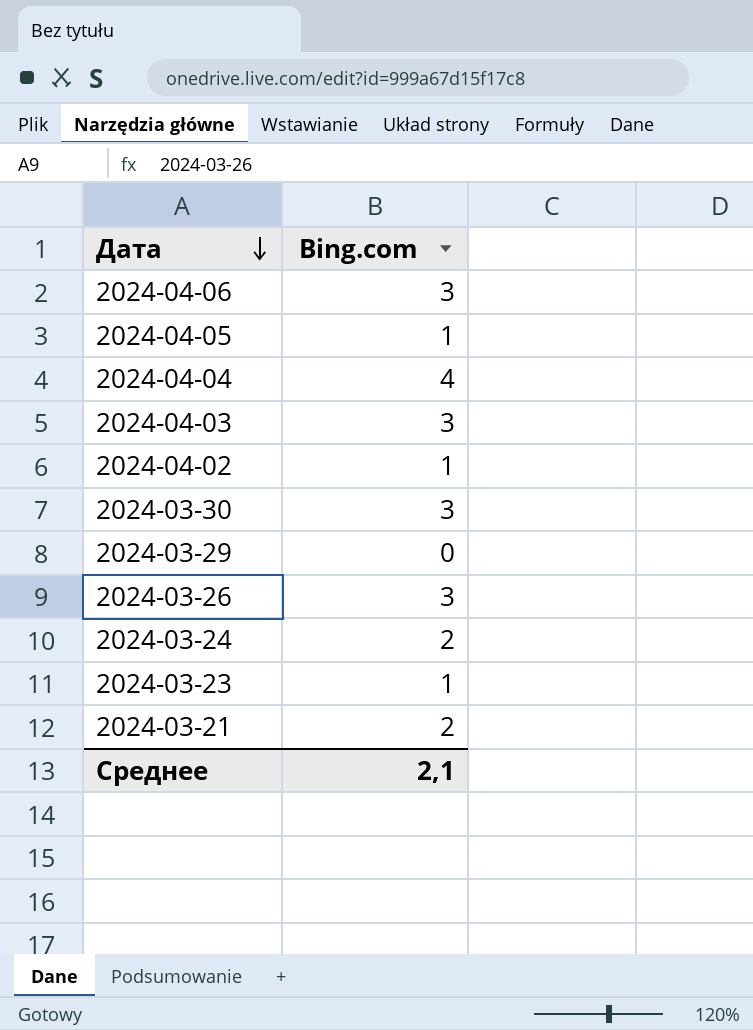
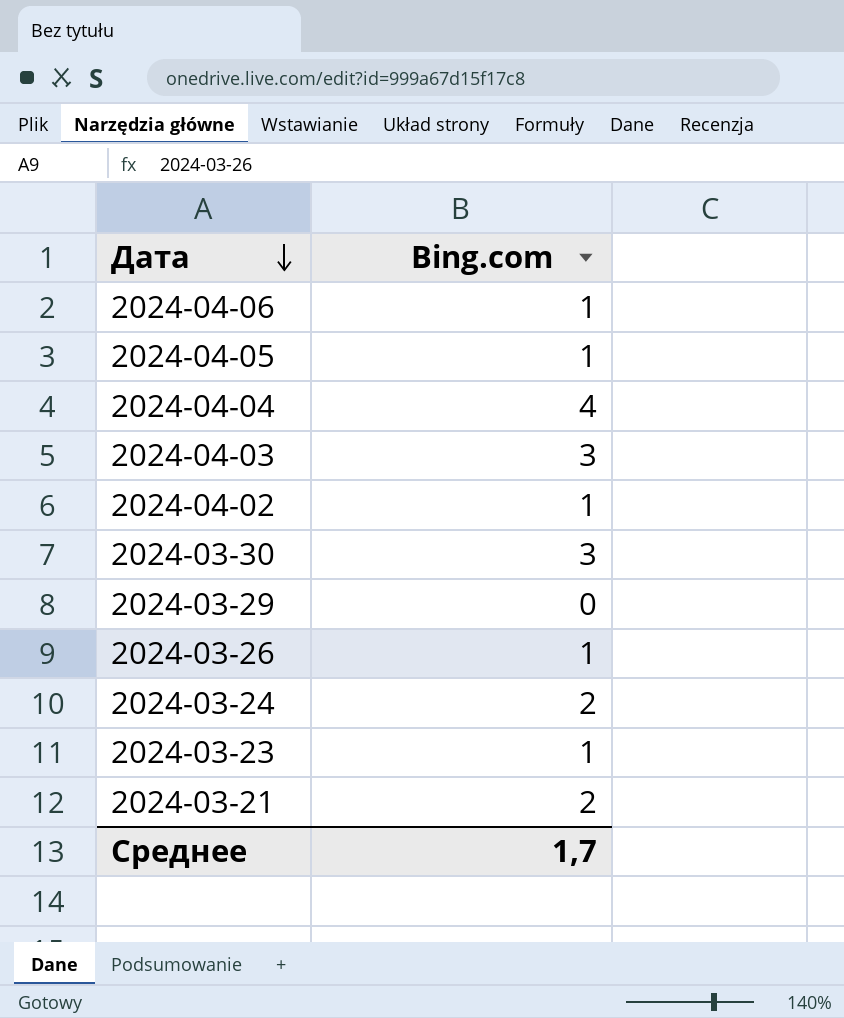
2024-04-06 | Bing.com: 3 -> 1
2024-03-26 | Bing.com: 3 -> 1
Среднее | Bing.com: 2,1 -> 1,7

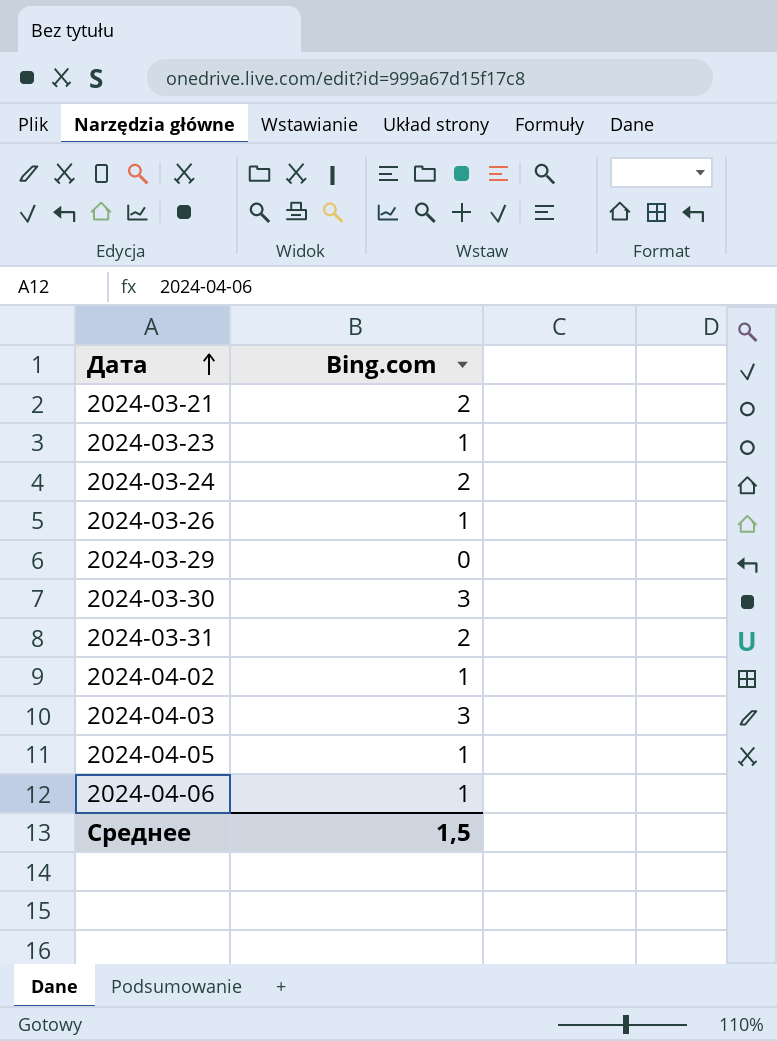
row order: Дата descending -> Дата ascending
row 2024-04-04: 4 -> none
row 2024-03-31: none -> 2
Среднее | Bing.com: 1,7 -> 1,5

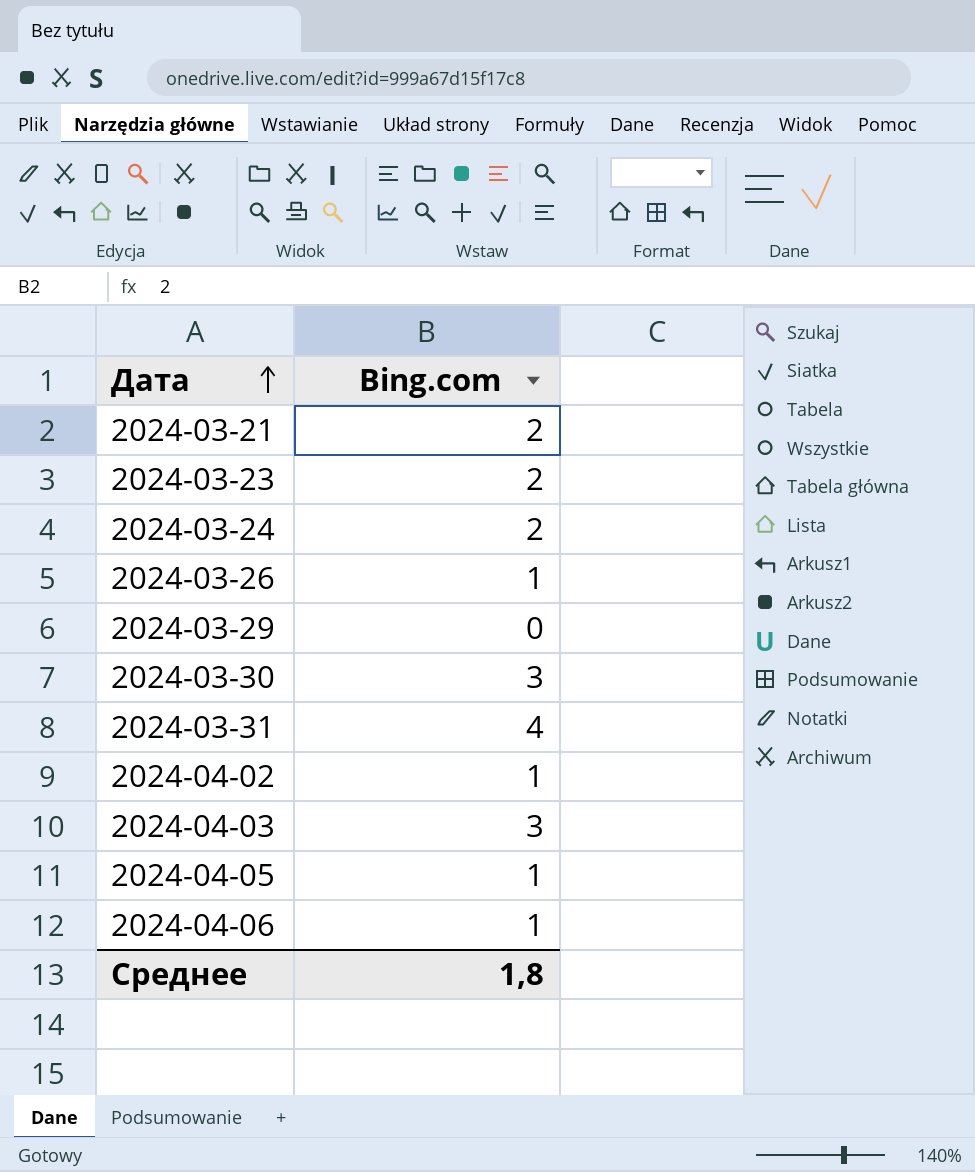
2024-03-23 | Bing.com: 1 -> 2
2024-03-31 | Bing.com: 2 -> 4
Среднее | Bing.com: 1,5 -> 1,8

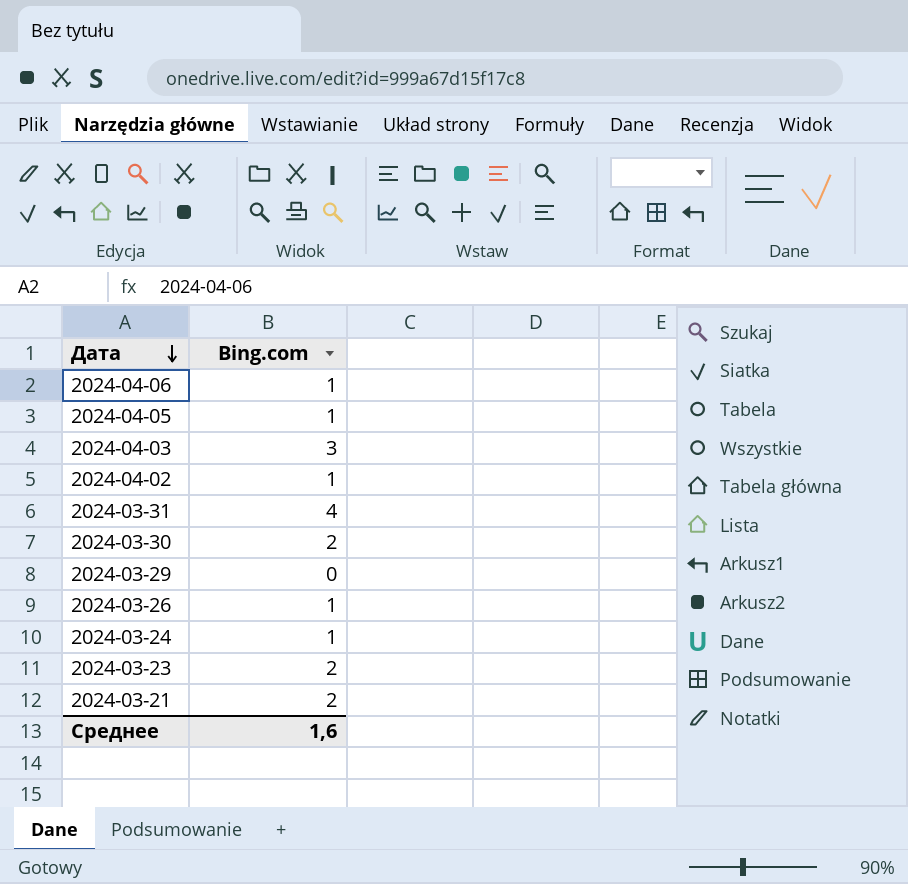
row order: Дата ascending -> Дата descending
2024-03-30 | Bing.com: 3 -> 2
2024-03-24 | Bing.com: 2 -> 1
Среднее | Bing.com: 1,8 -> 1,6

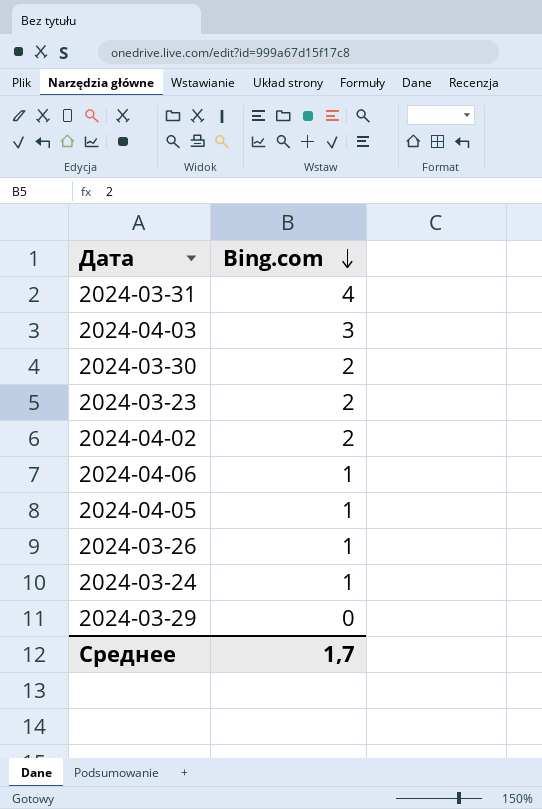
row order: Дата descending -> Bing.com descending
row 2024-03-21: 2 -> none
2024-04-02 | Bing.com: 1 -> 2
Среднее | Bing.com: 1,6 -> 1,7

